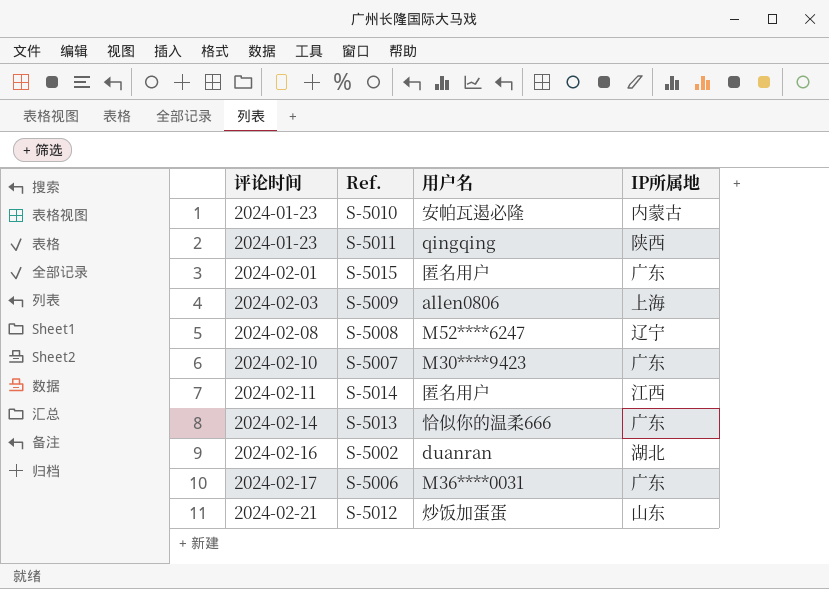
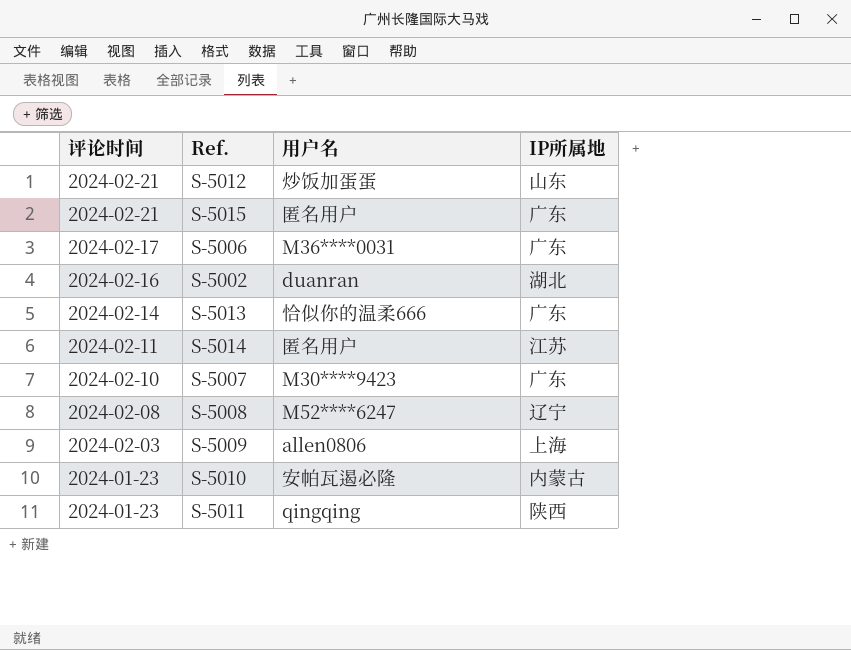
row order: 评论时间 ascending -> 评论时间 descending
S-5015 | 评论时间: 2024-02-01 -> 2024-02-21
S-5014 | IP所属地: 江西 -> 江苏

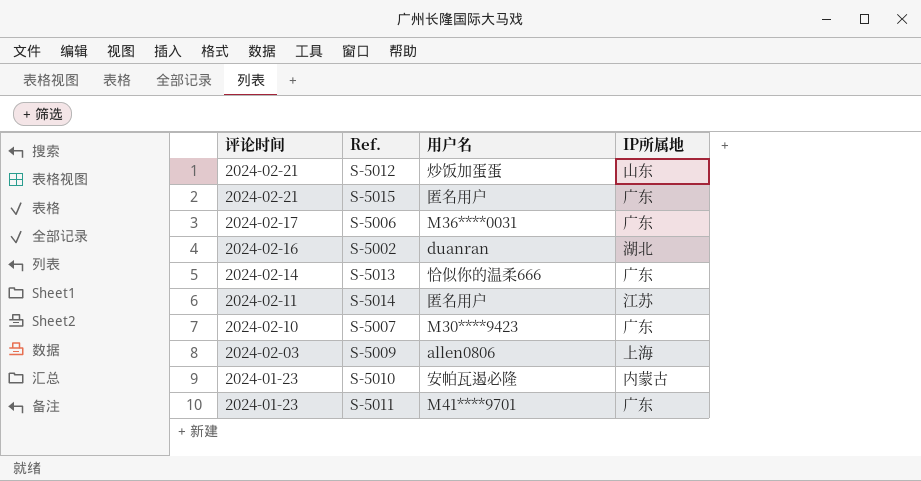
row S-5008: 2024-02-08 | M52****6247 | 辽宁 -> none
S-5011 | 用户名: qingqing -> M41****9701
S-5011 | IP所属地: 陕西 -> 广东

